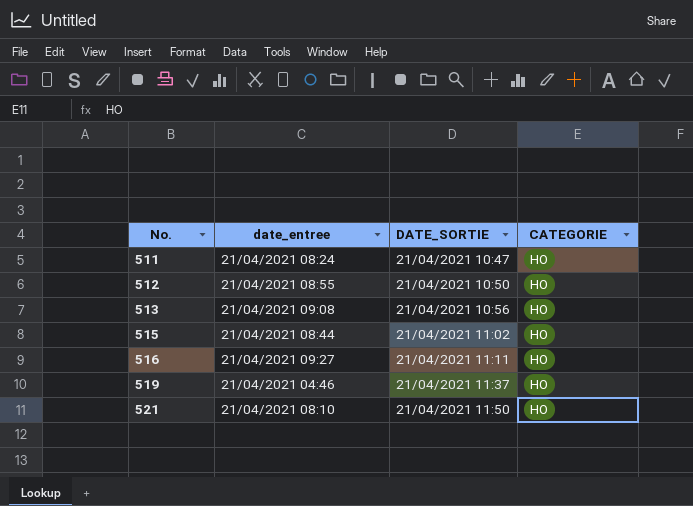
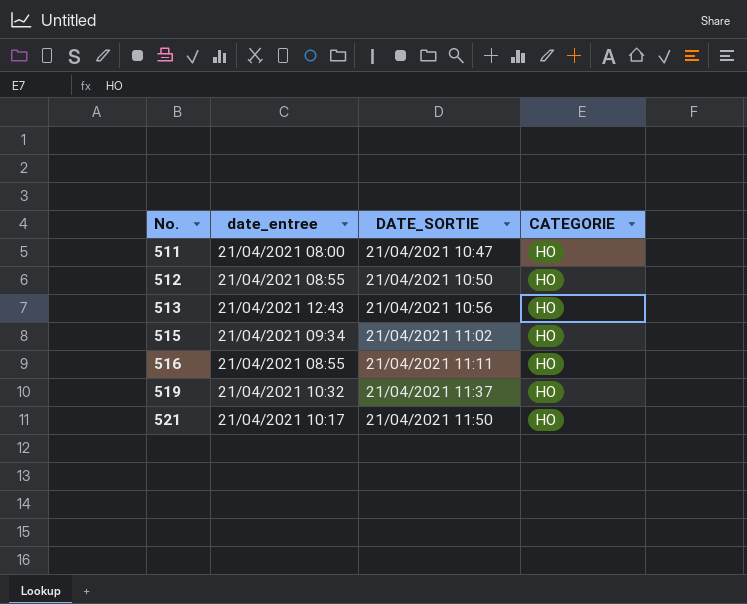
511 | date_entree: 21/04/2021 08:24 -> 21/04/2021 08:00
513 | date_entree: 21/04/2021 09:08 -> 21/04/2021 12:43
515 | date_entree: 21/04/2021 08:44 -> 21/04/2021 09:34
516 | date_entree: 21/04/2021 09:27 -> 21/04/2021 08:55
519 | date_entree: 21/04/2021 04:46 -> 21/04/2021 10:32
521 | date_entree: 21/04/2021 08:10 -> 21/04/2021 10:17

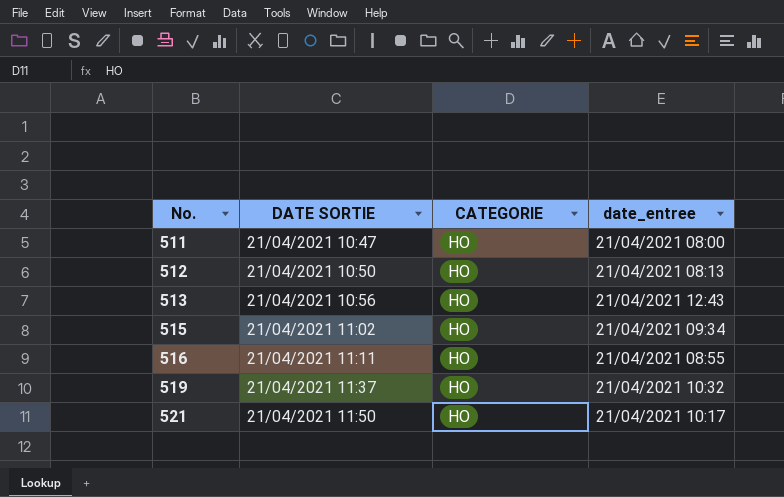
column name: DATE_SORTIE -> DATE SORTIE
column date_entree | position: 2 -> 4
512 | date_entree: 21/04/2021 08:55 -> 21/04/2021 08:13

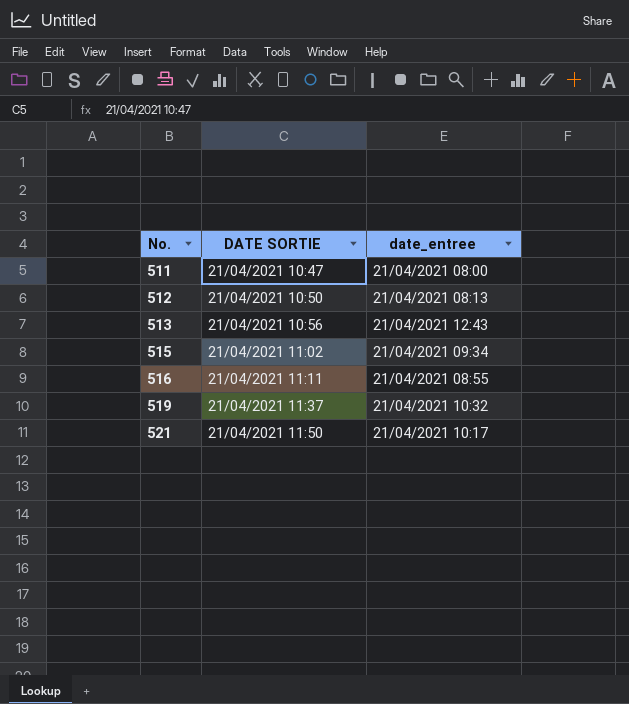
column CATEGORIE | position: 3 -> none

